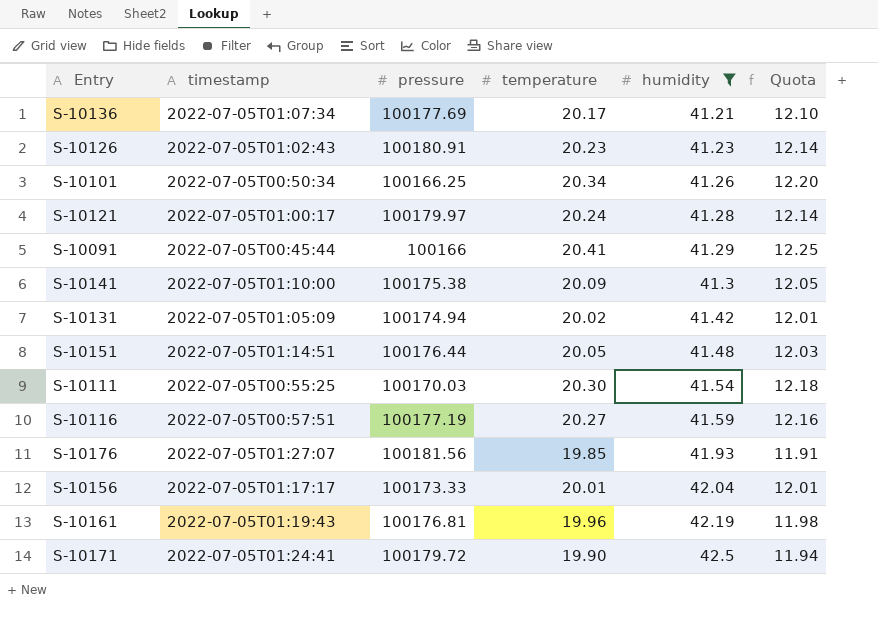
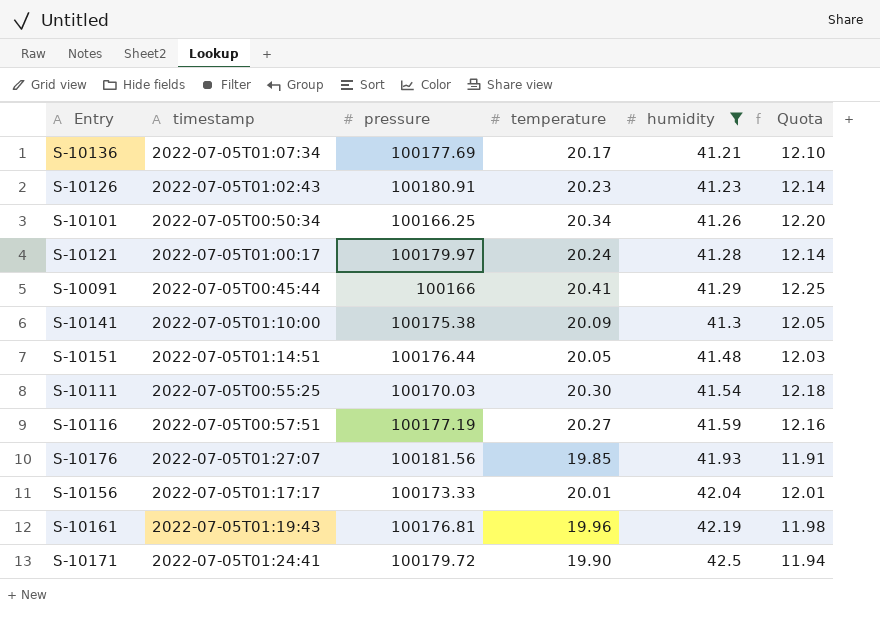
row S-10131: 2022-07-05T01:05:09 | 100174.94 | 20.02 | 41.42 | 12.01 -> none

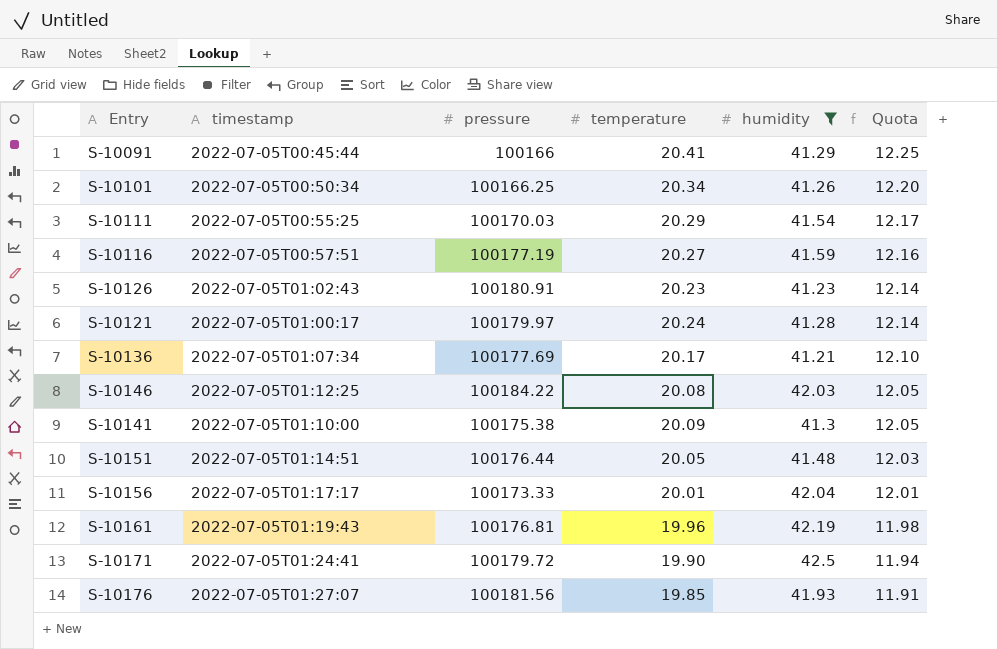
row order: humidity ascending -> Quota descending
S-10111 | temperature: 20.30 -> 20.29
S-10111 | Quota: 12.18 -> 12.17
row S-10146: none -> 2022-07-05T01:12:25 | 100184.22 | 20.08 | 42.03 | 12.05

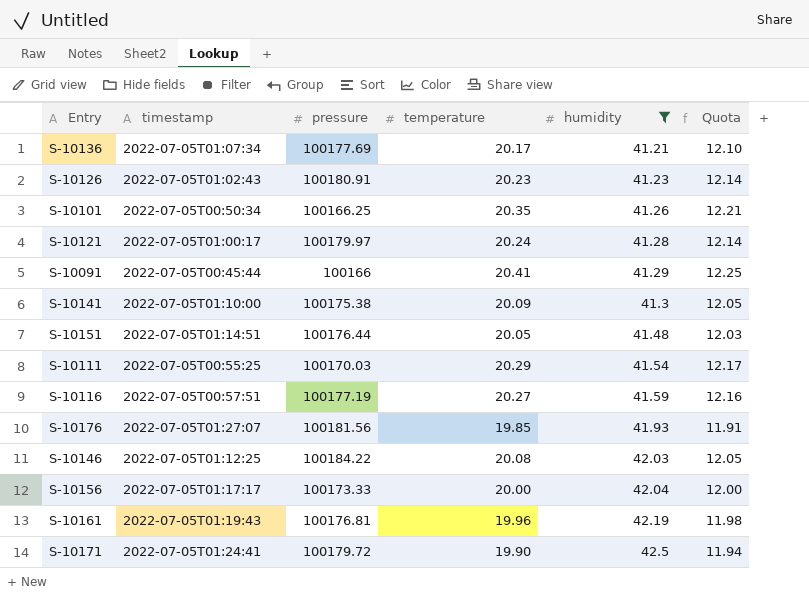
row order: Quota descending -> humidity ascending
S-10101 | temperature: 20.34 -> 20.35
S-10101 | Quota: 12.20 -> 12.21
S-10156 | temperature: 20.01 -> 20.00
S-10156 | Quota: 12.01 -> 12.00

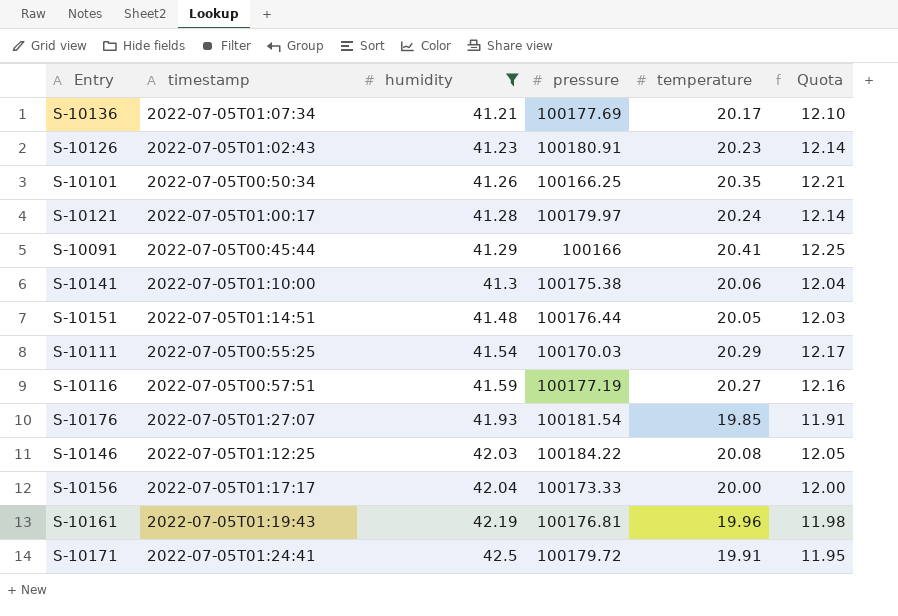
column humidity | position: 5 -> 3
S-10141 | temperature: 20.09 -> 20.06
S-10141 | Quota: 12.05 -> 12.04
S-10176 | pressure: 100181.56 -> 100181.54
S-10171 | temperature: 19.90 -> 19.91
S-10171 | Quota: 11.94 -> 11.95

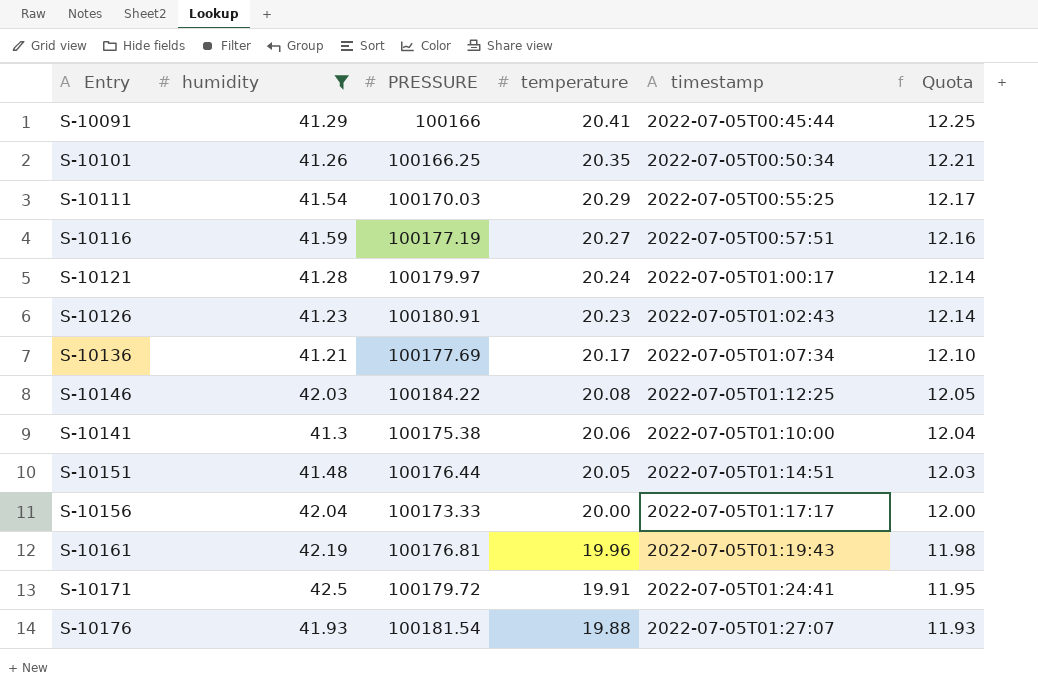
row order: humidity ascending -> temperature descending
column name: pressure -> PRESSURE
column timestamp | position: 2 -> 5
S-10176 | temperature: 19.85 -> 19.88
S-10176 | Quota: 11.91 -> 11.93

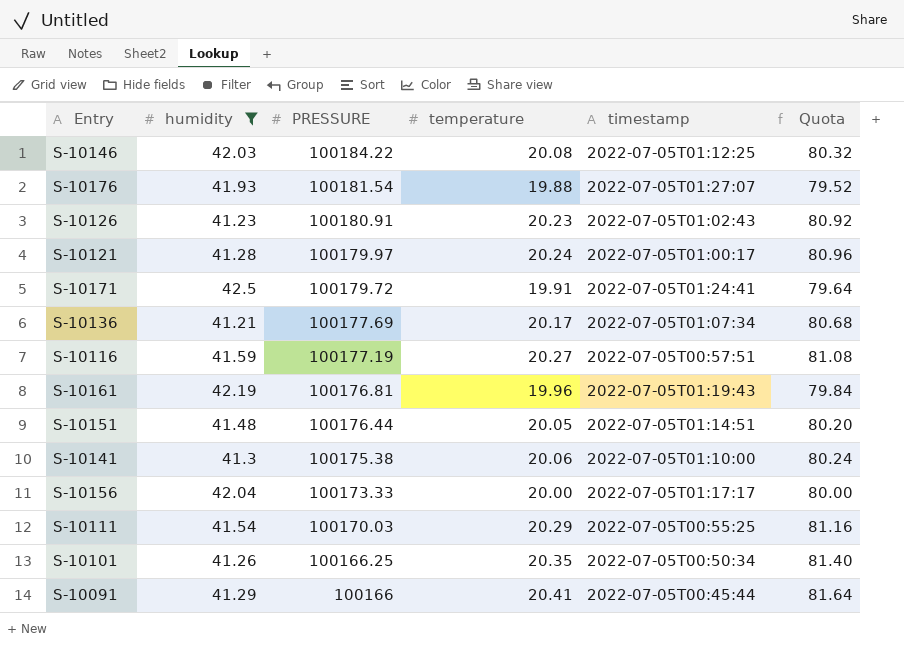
row order: temperature descending -> PRESSURE descending
column Quota | formula: [temperature] * 0.6 -> [temperature] * 4

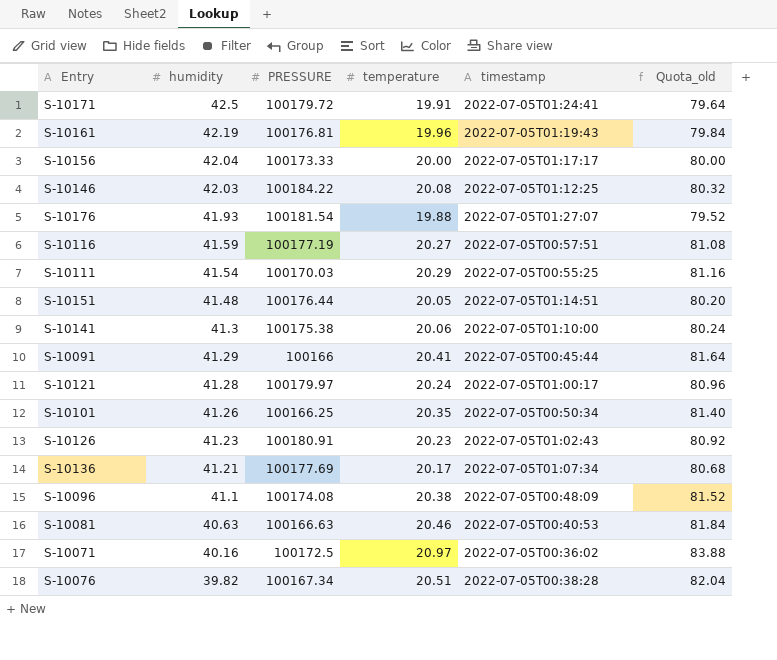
filter: humidity >= 41.21 -> none
row order: PRESSURE descending -> humidity descending
column name: Quota -> Quota_old

